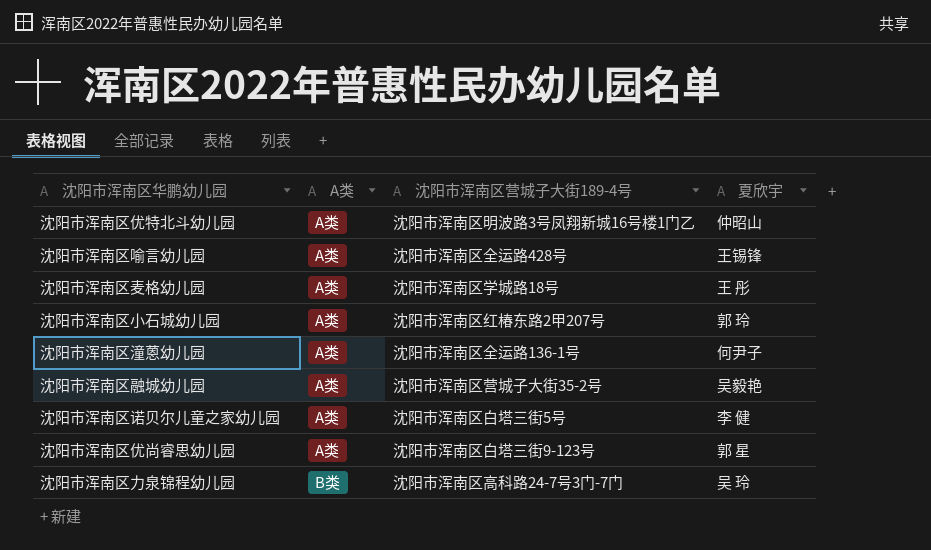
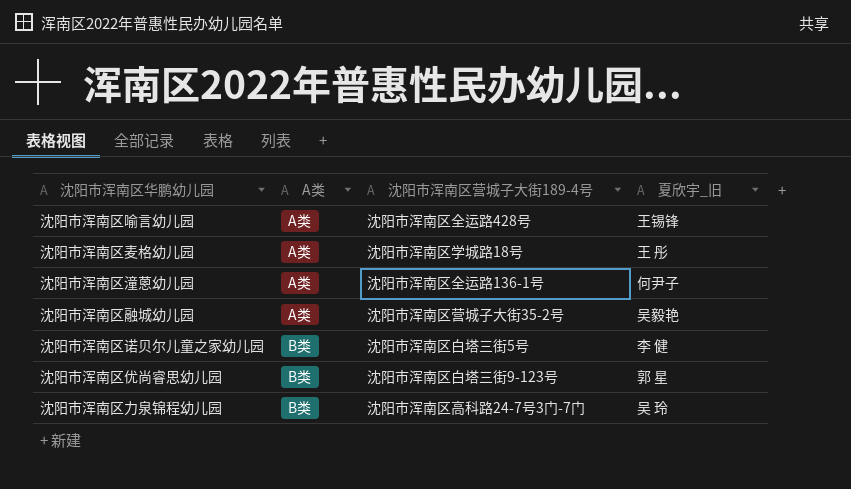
column name: 夏欣宇 -> 夏欣宇_旧
row 沈阳市浑南区优特北斗幼儿园: A类 | 沈阳市浑南区明波路3号凤翔新城16号楼1门乙 | 仲昭山 -> none
row 沈阳市浑南区小石城幼儿园: A类 | 沈阳市浑南区红椿东路2甲207号 | 郭 玲 -> none
沈阳市浑南区诺贝尔儿童之家幼儿园 | A类: A类 -> B类
沈阳市浑南区优尚睿思幼儿园 | A类: A类 -> B类

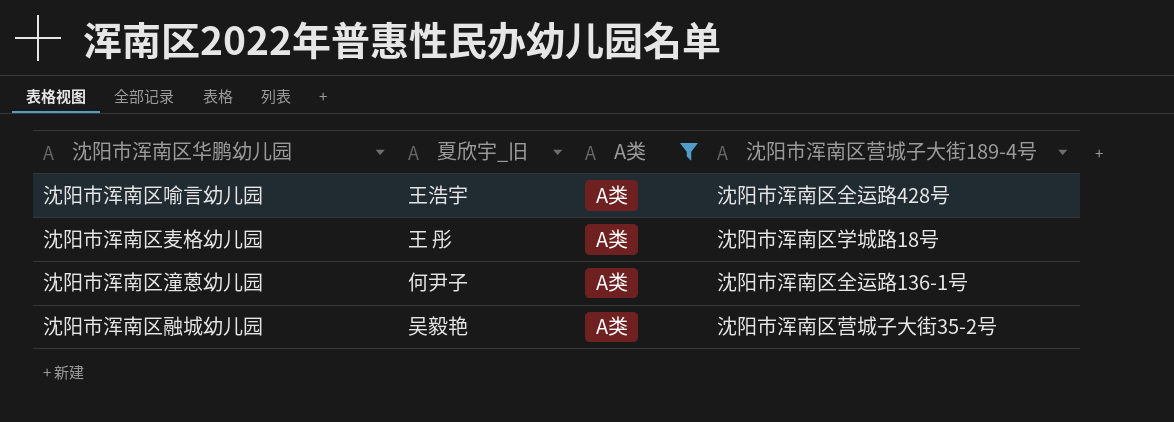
filter: none -> A类 = A类
column 夏欣宇_旧 | position: 4 -> 2
沈阳市浑南区喻言幼儿园 | 夏欣宇_旧: 王锡锋 -> 王浩宇

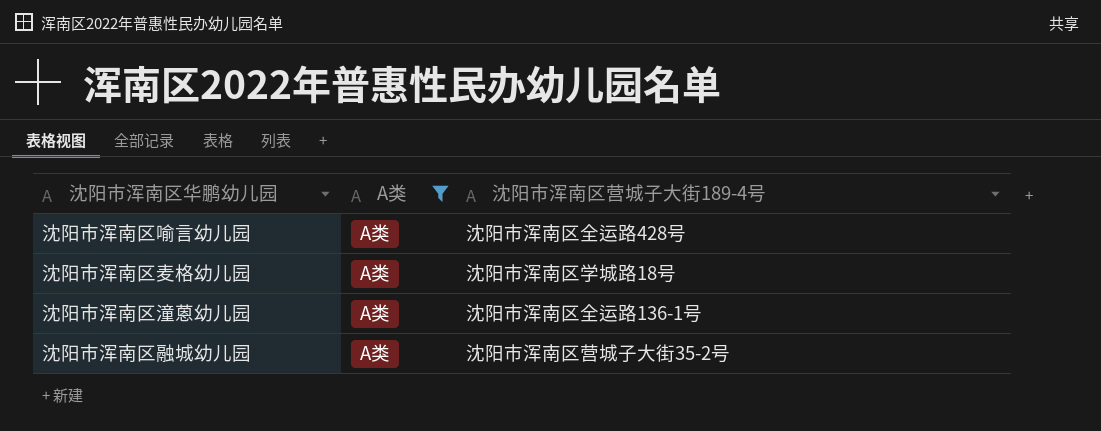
column 夏欣宇_旧 | position: 2 -> none

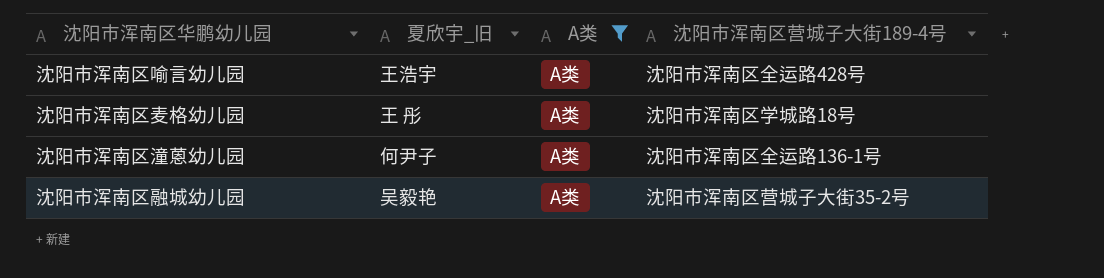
column 夏欣宇_旧 | position: none -> 2

